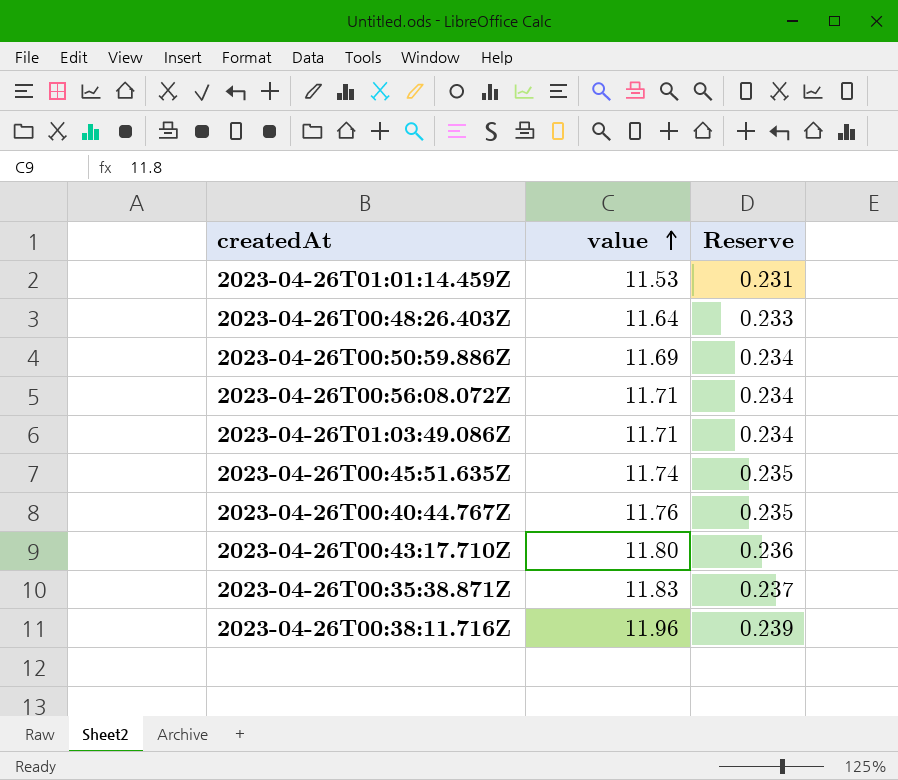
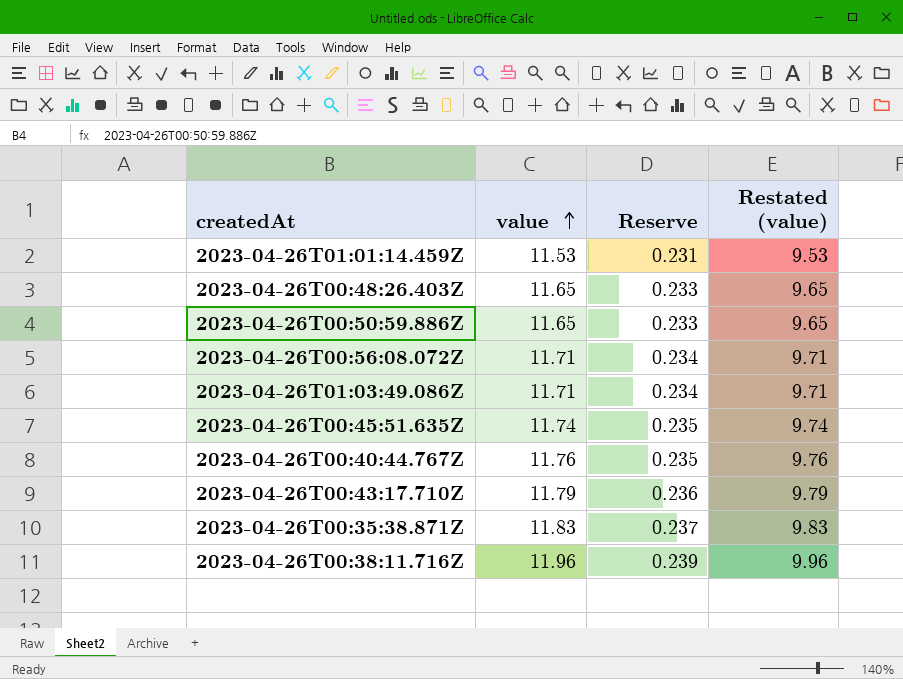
column Restated (value) | formula: none -> [value] - 2
2023-04-26T00:48:26.403Z | value: 11.64 -> 11.65
2023-04-26T00:50:59.886Z | value: 11.69 -> 11.65
2023-04-26T00:50:59.886Z | Reserve: 0.234 -> 0.233
2023-04-26T00:43:17.710Z | value: 11.80 -> 11.79

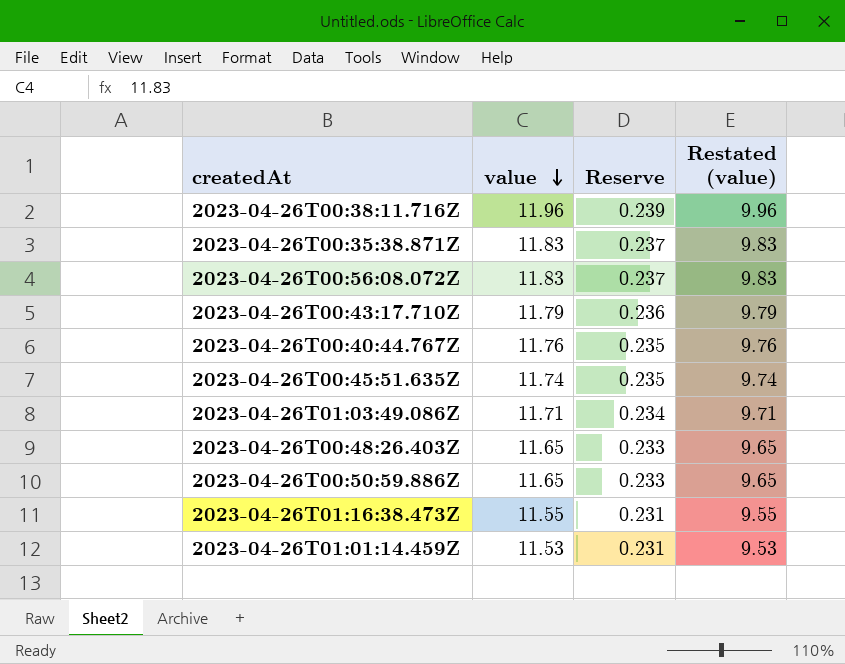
row order: value ascending -> value descending
2023-04-26T00:56:08.072Z | value: 11.71 -> 11.83
2023-04-26T00:56:08.072Z | Reserve: 0.234 -> 0.237
2023-04-26T00:56:08.072Z | Restated (value): 9.71 -> 9.83
row 2023-04-26T01:16:38.473Z: none -> 11.55 | 0.231 | 9.55

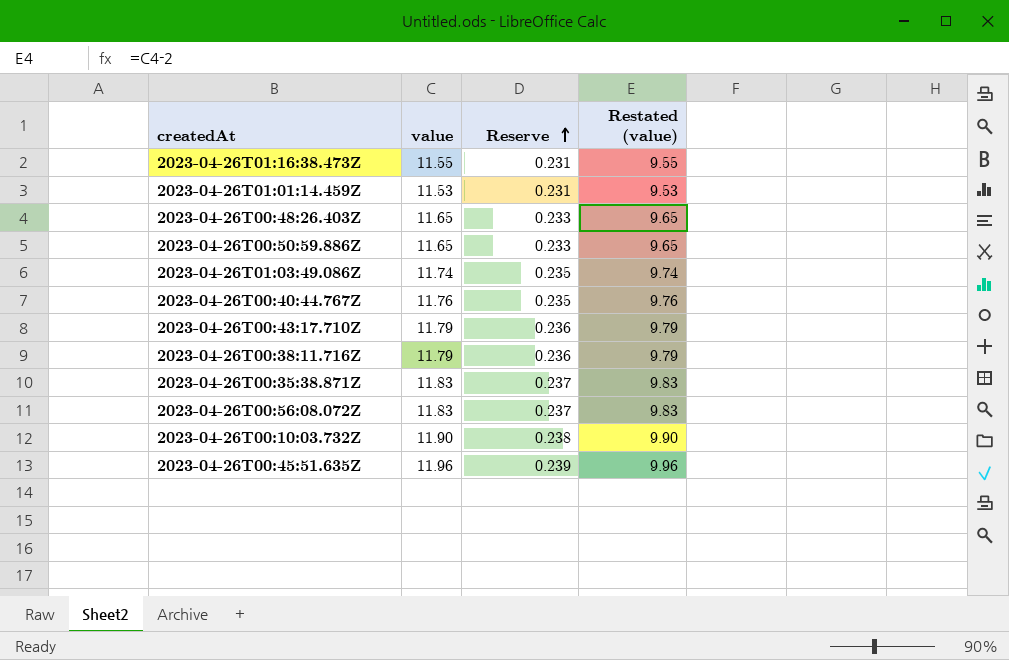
row order: value descending -> Reserve ascending
2023-04-26T01:03:49.086Z | value: 11.71 -> 11.74
2023-04-26T01:03:49.086Z | Reserve: 0.234 -> 0.235
2023-04-26T01:03:49.086Z | Restated (value): 9.71 -> 9.74
2023-04-26T00:38:11.716Z | value: 11.96 -> 11.79
2023-04-26T00:38:11.716Z | Reserve: 0.239 -> 0.236
2023-04-26T00:38:11.716Z | Restated (value): 9.96 -> 9.79
row 2023-04-26T00:10:03.732Z: none -> 11.90 | 0.238 | 9.90
2023-04-26T00:45:51.635Z | value: 11.74 -> 11.96
2023-04-26T00:45:51.635Z | Reserve: 0.235 -> 0.239
2023-04-26T00:45:51.635Z | Restated (value): 9.74 -> 9.96

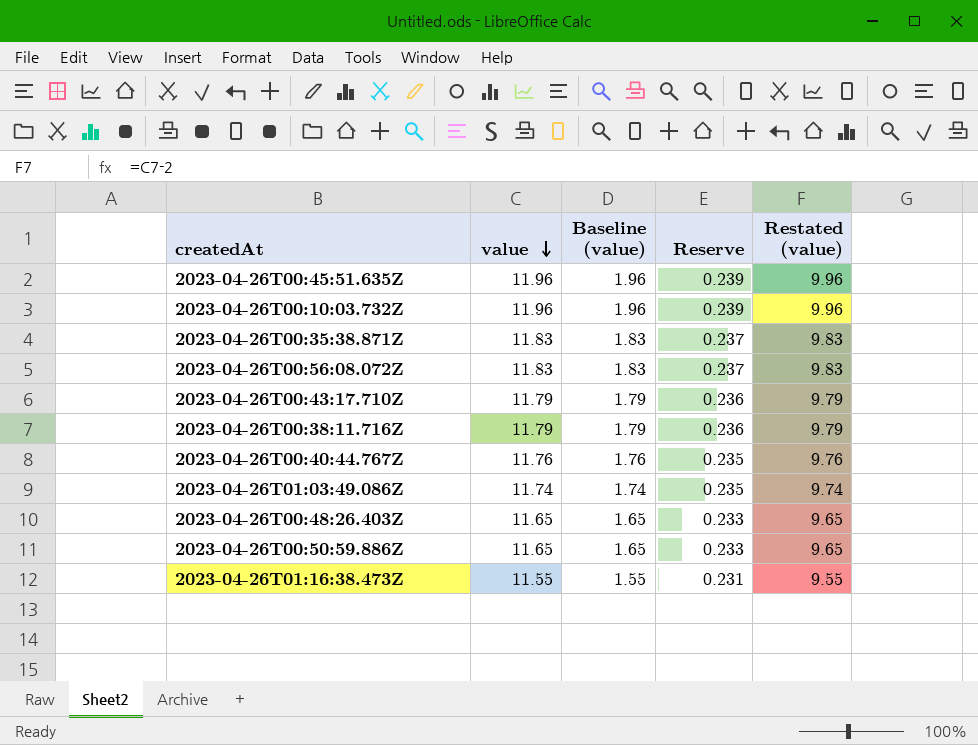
row order: Reserve ascending -> value descending
column Baseline (value) | formula: none -> [value] - 10
row 2023-04-26T01:01:14.459Z: 11.53 | 0.231 | 9.53 -> none
2023-04-26T00:10:03.732Z | value: 11.90 -> 11.96
2023-04-26T00:10:03.732Z | Reserve: 0.238 -> 0.239
2023-04-26T00:10:03.732Z | Restated (value): 9.90 -> 9.96

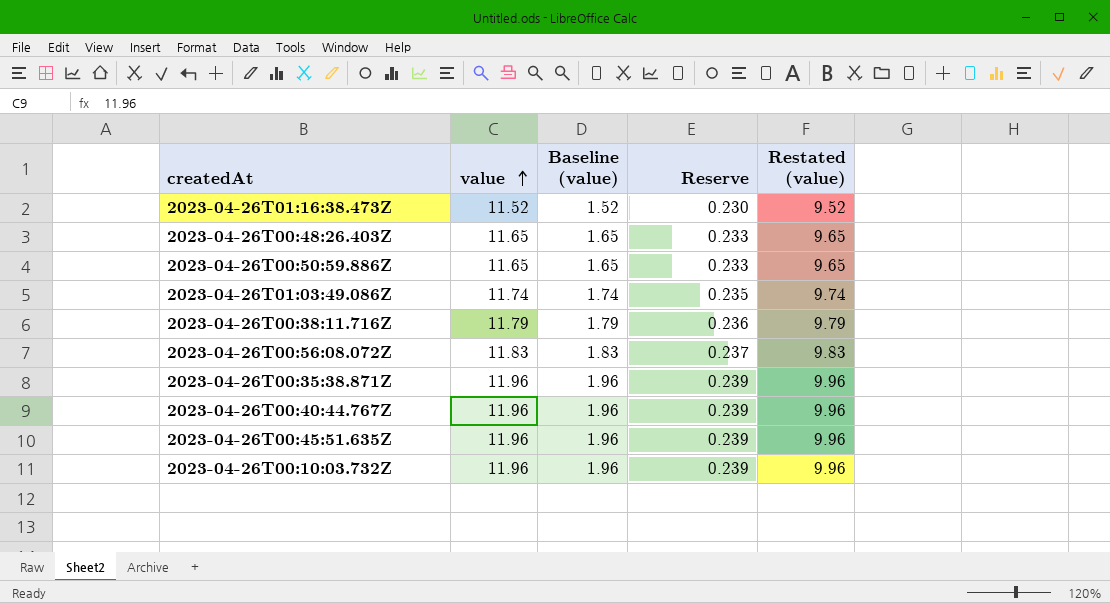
row order: value descending -> value ascending
row 2023-04-26T00:43:17.710Z: 11.79 | 1.79 | 0.236 | 9.79 -> none
2023-04-26T01:16:38.473Z | value: 11.55 -> 11.52
2023-04-26T01:16:38.473Z | Baseline (value): 1.55 -> 1.52
2023-04-26T01:16:38.473Z | Reserve: 0.231 -> 0.230
2023-04-26T01:16:38.473Z | Restated (value): 9.55 -> 9.52
2023-04-26T00:35:38.871Z | value: 11.83 -> 11.96
2023-04-26T00:35:38.871Z | Baseline (value): 1.83 -> 1.96
2023-04-26T00:35:38.871Z | Reserve: 0.237 -> 0.239
2023-04-26T00:35:38.871Z | Restated (value): 9.83 -> 9.96
2023-04-26T00:40:44.767Z | value: 11.76 -> 11.96
2023-04-26T00:40:44.767Z | Baseline (value): 1.76 -> 1.96
2023-04-26T00:40:44.767Z | Reserve: 0.235 -> 0.239
2023-04-26T00:40:44.767Z | Restated (value): 9.76 -> 9.96

